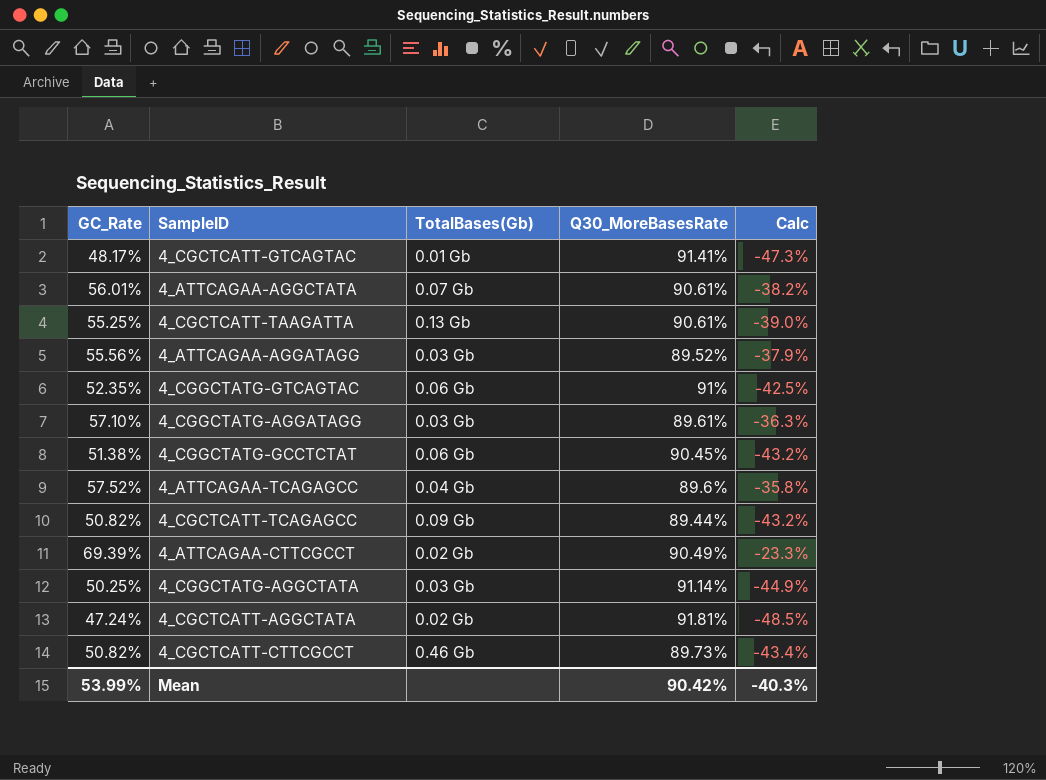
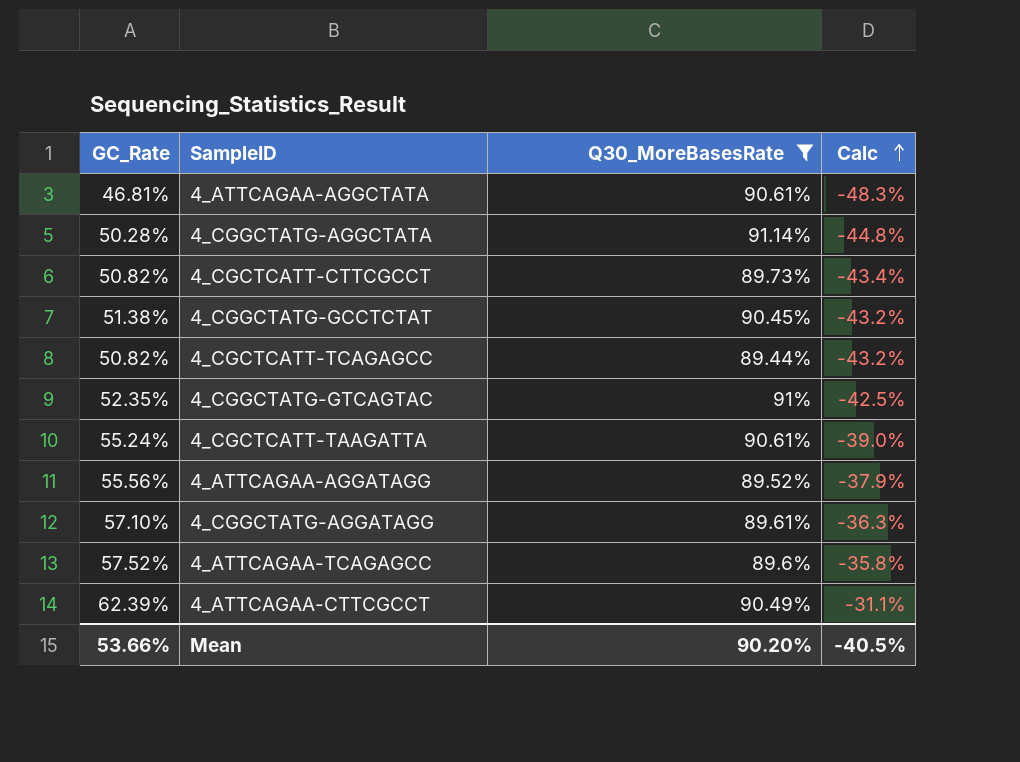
filter: none -> Q30_MoreBasesRate <= 91.14%
row order: none -> Calc ascending
column TotalBases(Gb) | position: 3 -> none
4_ATTCAGAA-AGGCTATA | GC_Rate: 56.01% -> 46.81%
4_ATTCAGAA-AGGCTATA | Calc: -38.2% -> -48.3%
4_CGGCTATG-AGGCTATA | GC_Rate: 50.25% -> 50.28%
4_CGGCTATG-AGGCTATA | Calc: -44.9% -> -44.8%
4_CGCTCATT-TAAGATTA | GC_Rate: 55.25% -> 55.24%
4_ATTCAGAA-CTTCGCCT | GC_Rate: 69.39% -> 62.39%
4_ATTCAGAA-CTTCGCCT | Calc: -23.3% -> -31.1%
Mean | GC_Rate: 53.99% -> 53.66%
Mean | Q30_MoreBasesRate: 90.42% -> 90.20%
Mean | Calc: -40.3% -> -40.5%

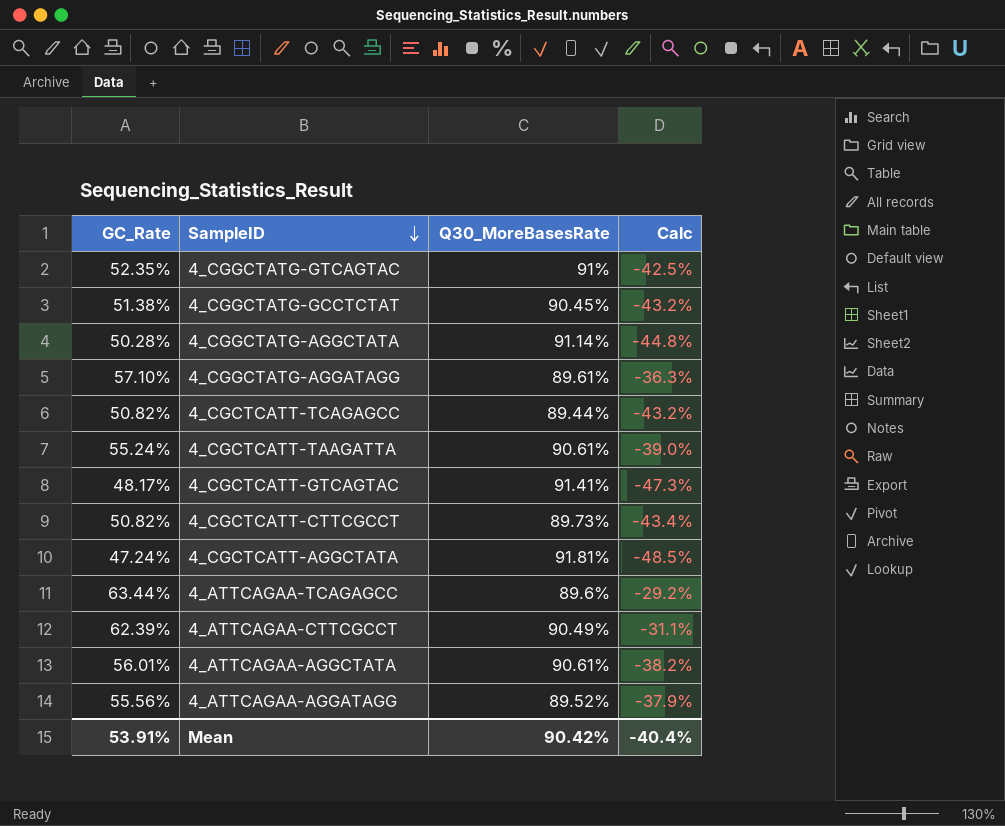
filter: Q30_MoreBasesRate <= 91.14% -> none
row order: Calc ascending -> SampleID descending
4_ATTCAGAA-TCAGAGCC | GC_Rate: 57.52% -> 63.44%
4_ATTCAGAA-TCAGAGCC | Calc: -35.8% -> -29.2%
4_ATTCAGAA-AGGCTATA | GC_Rate: 46.81% -> 56.01%
4_ATTCAGAA-AGGCTATA | Calc: -48.3% -> -38.2%
Mean | GC_Rate: 53.66% -> 53.91%
Mean | Q30_MoreBasesRate: 90.20% -> 90.42%
Mean | Calc: -40.5% -> -40.4%

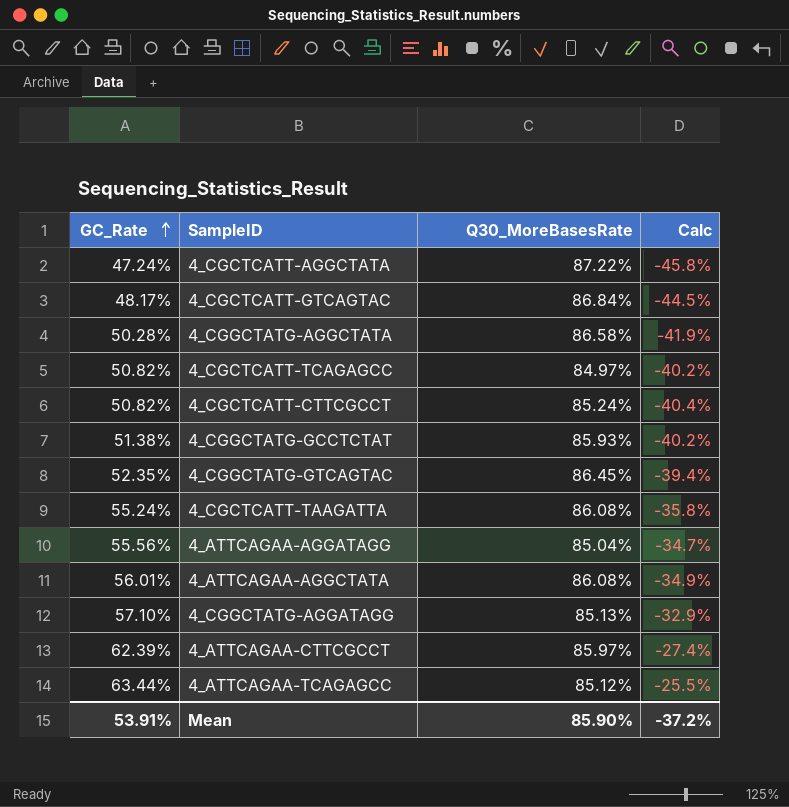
row order: SampleID descending -> GC_Rate ascending
4_CGCTCATT-AGGCTATA | Q30_MoreBasesRate: 91.81% -> 87.22%
4_CGCTCATT-AGGCTATA | Calc: -48.5% -> -45.8%
4_CGCTCATT-GTCAGTAC | Q30_MoreBasesRate: 91.41% -> 86.84%
4_CGCTCATT-GTCAGTAC | Calc: -47.3% -> -44.5%
4_CGGCTATG-AGGCTATA | Q30_MoreBasesRate: 91.14% -> 86.58%
4_CGGCTATG-AGGCTATA | Calc: -44.8% -> -41.9%
4_CGCTCATT-TCAGAGCC | Q30_MoreBasesRate: 89.44% -> 84.97%
4_CGCTCATT-TCAGAGCC | Calc: -43.2% -> -40.2%
4_CGCTCATT-CTTCGCCT | Q30_MoreBasesRate: 89.73% -> 85.24%
4_CGCTCATT-CTTCGCCT | Calc: -43.4% -> -40.4%
4_CGGCTATG-GCCTCTAT | Q30_MoreBasesRate: 90.45% -> 85.93%
4_CGGCTATG-GCCTCTAT | Calc: -43.2% -> -40.2%
4_CGGCTATG-GTCAGTAC | Q30_MoreBasesRate: 91% -> 86.45%
4_CGGCTATG-GTCAGTAC | Calc: -42.5% -> -39.4%
4_CGCTCATT-TAAGATTA | Q30_MoreBasesRate: 90.61% -> 86.08%
4_CGCTCATT-TAAGATTA | Calc: -39.0% -> -35.8%
4_ATTCAGAA-AGGATAGG | Q30_MoreBasesRate: 89.52% -> 85.04%
4_ATTCAGAA-AGGATAGG | Calc: -37.9% -> -34.7%
4_ATTCAGAA-AGGCTATA | Q30_MoreBasesRate: 90.61% -> 86.08%
4_ATTCAGAA-AGGCTATA | Calc: -38.2% -> -34.9%
4_CGGCTATG-AGGATAGG | Q30_MoreBasesRate: 89.61% -> 85.13%
4_CGGCTATG-AGGATAGG | Calc: -36.3% -> -32.9%
4_ATTCAGAA-CTTCGCCT | Q30_MoreBasesRate: 90.49% -> 85.97%
4_ATTCAGAA-CTTCGCCT | Calc: -31.1% -> -27.4%
4_ATTCAGAA-TCAGAGCC | Q30_MoreBasesRate: 89.6% -> 85.12%
4_ATTCAGAA-TCAGAGCC | Calc: -29.2% -> -25.5%
Mean | Q30_MoreBasesRate: 90.42% -> 85.90%
Mean | Calc: -40.4% -> -37.2%

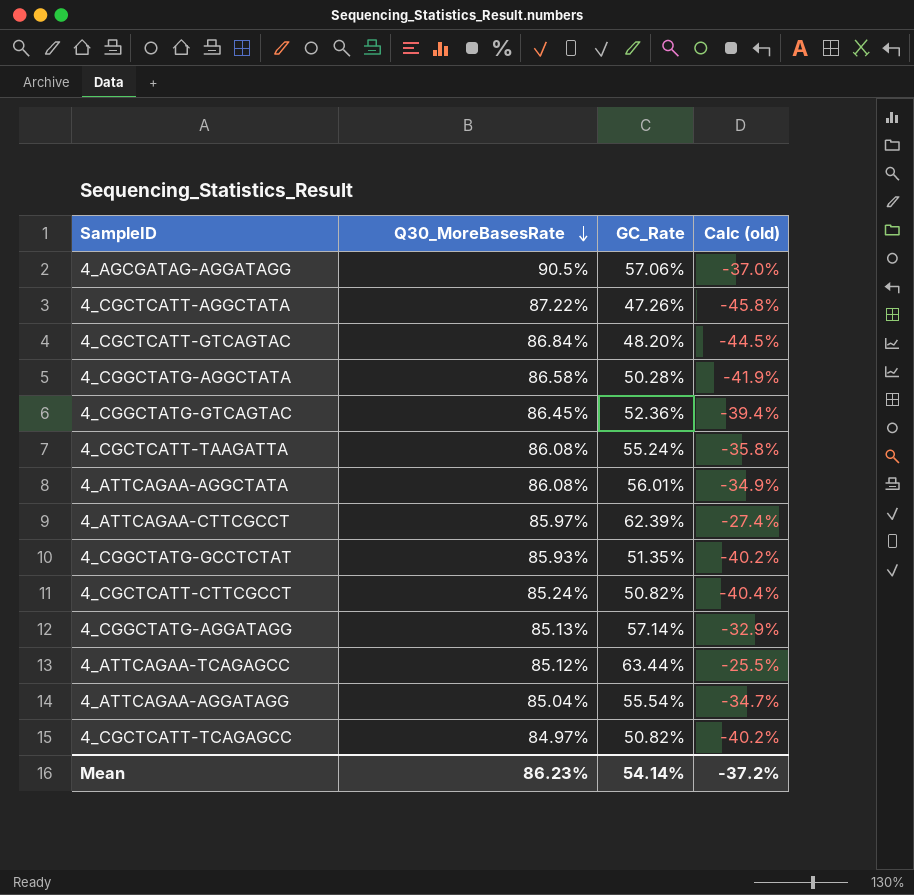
row order: GC_Rate ascending -> Q30_MoreBasesRate descending
column GC_Rate | position: 1 -> 3
column name: Calc -> Calc (old)
row 4_AGCGATAG-AGGATAGG: none -> 90.5% | 57.06% | -37.0%
4_CGCTCATT-AGGCTATA | GC_Rate: 47.24% -> 47.26%
4_CGCTCATT-GTCAGTAC | GC_Rate: 48.17% -> 48.20%
4_CGGCTATG-GTCAGTAC | GC_Rate: 52.35% -> 52.36%
4_CGGCTATG-GCCTCTAT | GC_Rate: 51.38% -> 51.35%
4_CGGCTATG-AGGATAGG | GC_Rate: 57.10% -> 57.14%
4_ATTCAGAA-AGGATAGG | GC_Rate: 55.56% -> 55.54%
Mean | Q30_MoreBasesRate: 85.90% -> 86.23%
Mean | GC_Rate: 53.91% -> 54.14%

